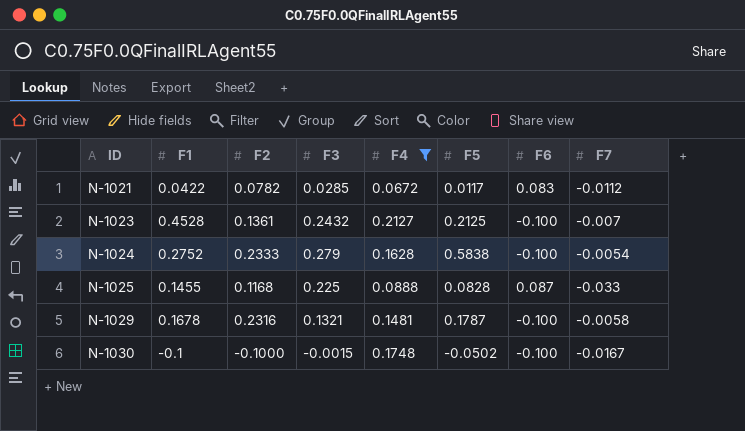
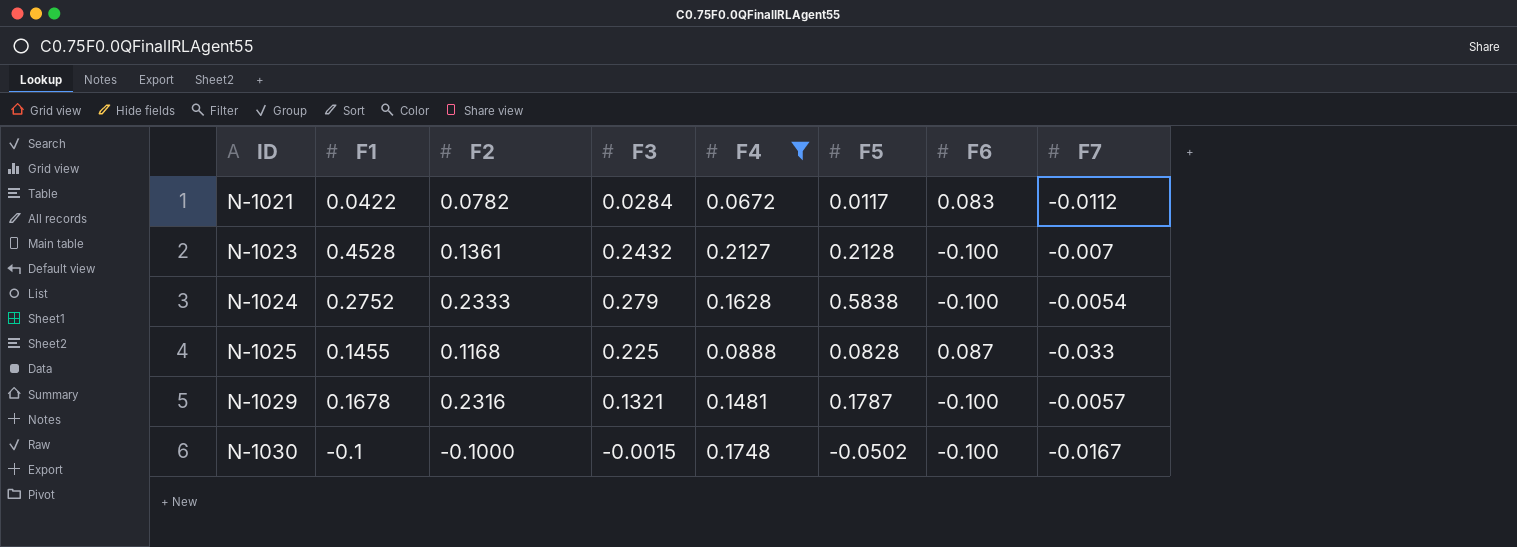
N-1021 | F3: 0.0285 -> 0.0284
N-1023 | F5: 0.2125 -> 0.2128
N-1029 | F7: -0.0058 -> -0.0057

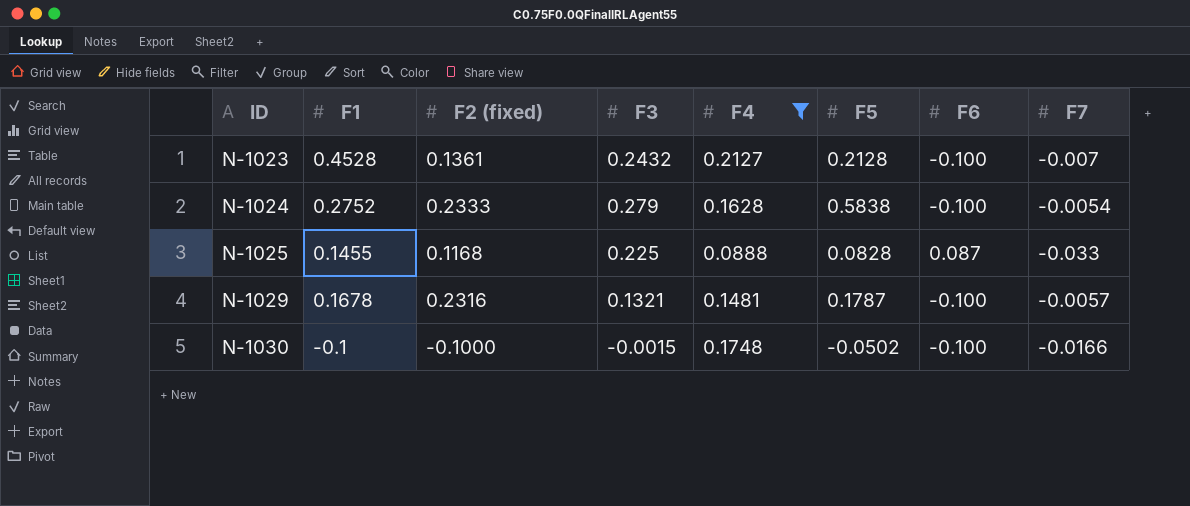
column name: F2 -> F2 (fixed)
row N-1021: 0.0422 | 0.0782 | 0.0284 | 0.0672 | 0.0117 | 0.083 | -0.0112 -> none
N-1030 | F7: -0.0167 -> -0.0166

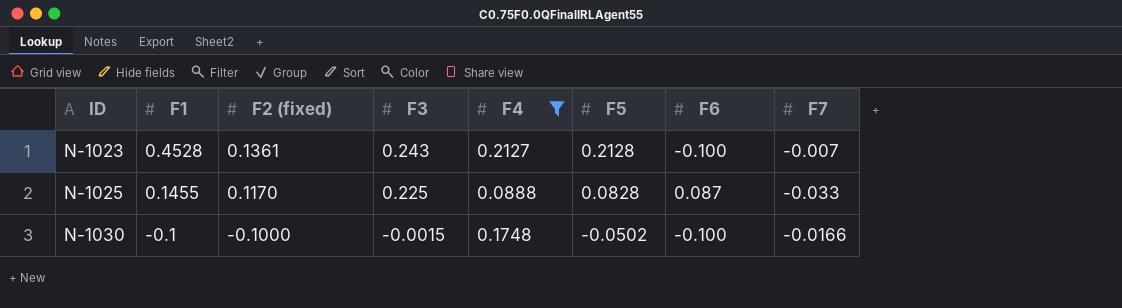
row N-1024: 0.2752 | 0.2333 | 0.279 | 0.1628 | 0.5838 | -0.100 | -0.0054 -> none
row N-1029: 0.1678 | 0.2316 | 0.1321 | 0.1481 | 0.1787 | -0.100 | -0.0057 -> none
N-1023 | F3: 0.2432 -> 0.243
N-1025 | F2 (fixed): 0.1168 -> 0.1170

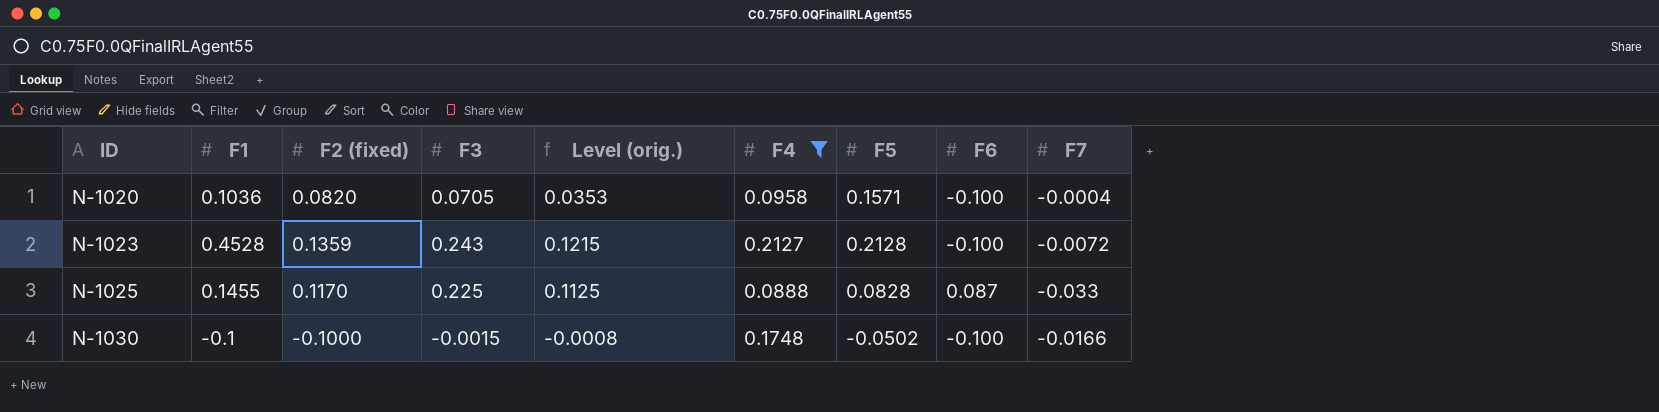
column Level (orig.) | formula: none -> [F3] * 0.5
row N-1020: none -> 0.1036 | 0.0820 | 0.0705 | 0.0353 | 0.0958 | 0.1571 | -0.100 | -0.0004
N-1023 | F2 (fixed): 0.1361 -> 0.1359
N-1023 | F7: -0.007 -> -0.0072

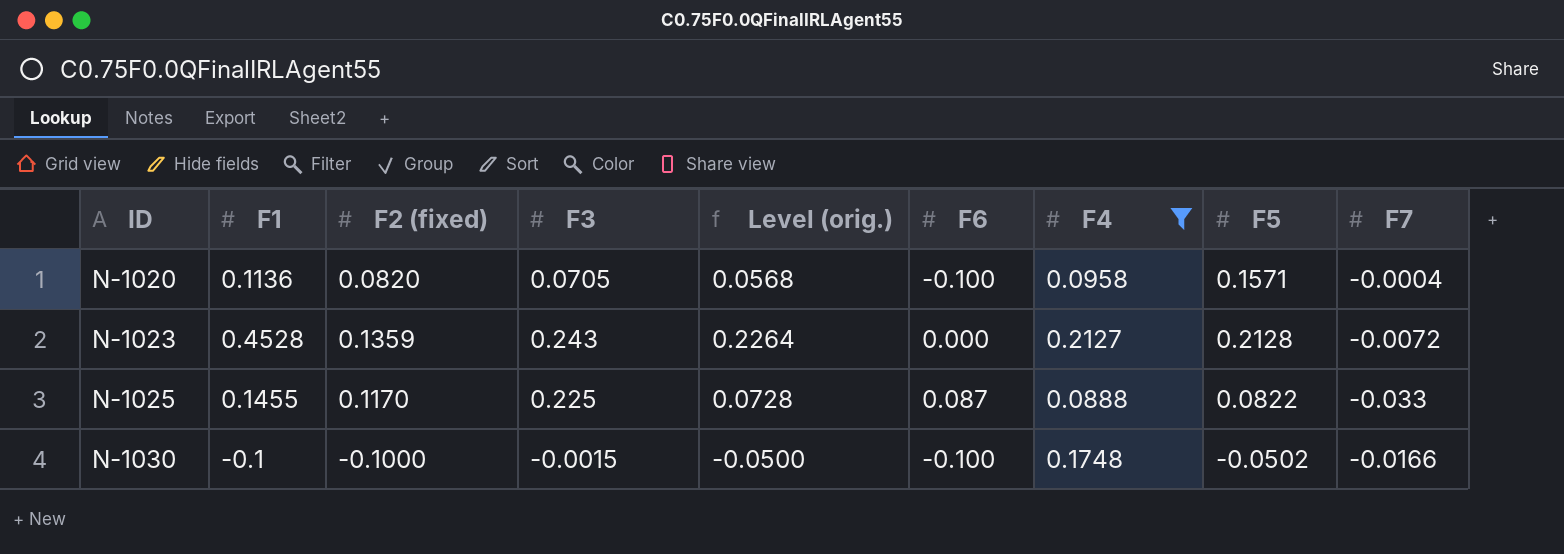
column Level (orig.) | formula: [F3] * 0.5 -> [F1] * 0.5
column F6 | position: 8 -> 6
N-1020 | F1: 0.1036 -> 0.1136
N-1023 | F6: -0.100 -> 0.000
N-1025 | F5: 0.0828 -> 0.0822

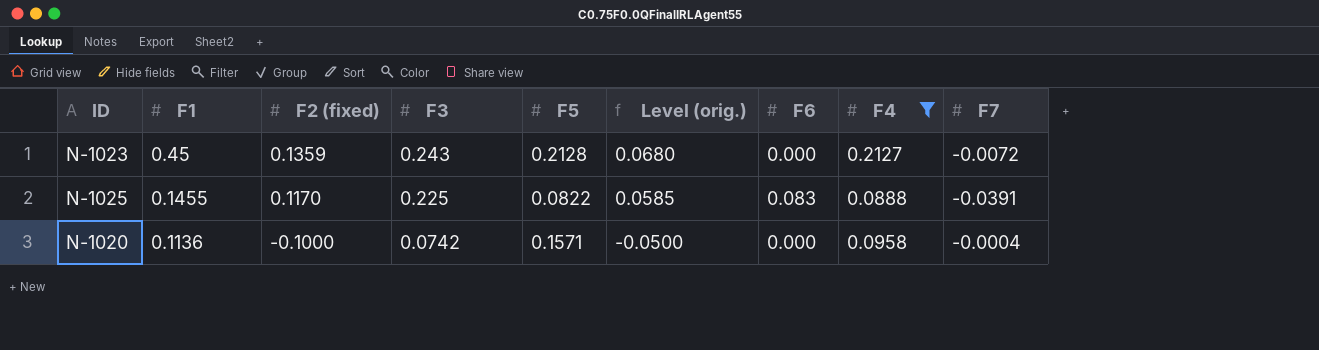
row order: ID ascending -> F1 descending
column F5 | position: 8 -> 5
column Level (orig.) | formula: [F1] * 0.5 -> [F2 (fixed)] * 0.5
row N-1030: -0.1 | -0.1000 | -0.0015 | -0.0500 | -0.100 | 0.1748 | -0.0502 | -0.0166 -> none
N-1023 | F1: 0.4528 -> 0.45
N-1025 | F6: 0.087 -> 0.083
N-1025 | F7: -0.033 -> -0.0391
N-1020 | F2 (fixed): 0.0820 -> -0.1000
N-1020 | F3: 0.0705 -> 0.0742
N-1020 | F6: -0.100 -> 0.000

